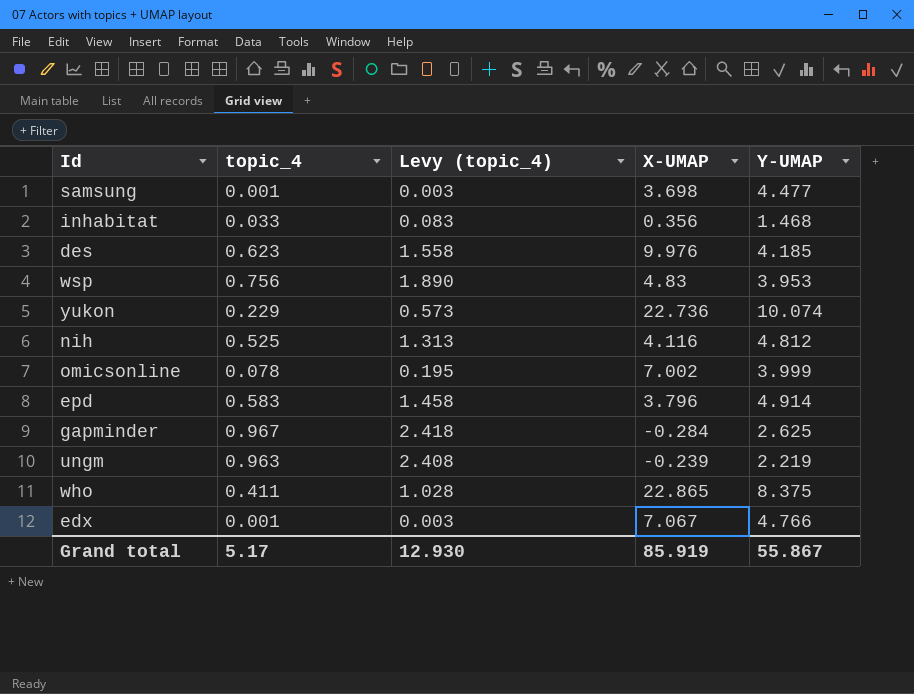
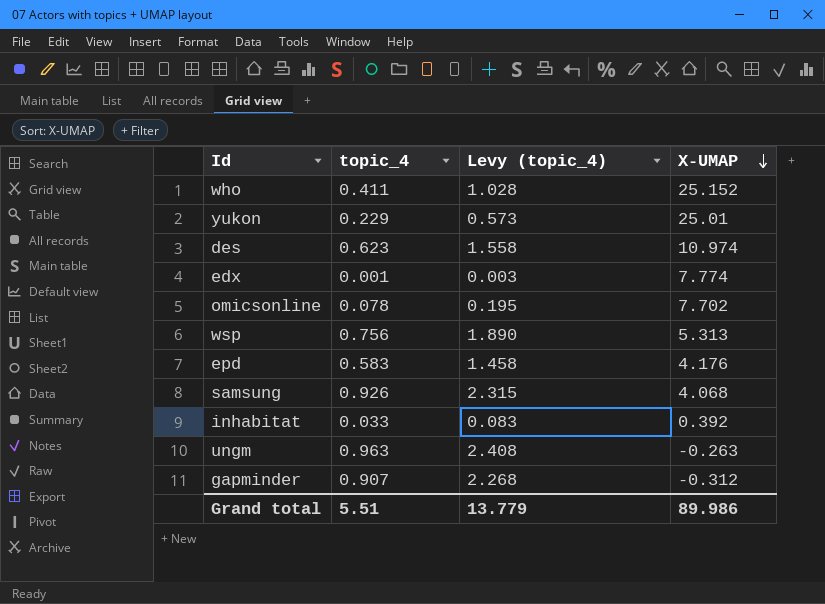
row order: none -> X-UMAP descending
column Y-UMAP | position: 5 -> none
row nih: 0.525 | 1.313 | 4.116 | 4.812 -> none
who | X-UMAP: 22.865 -> 25.152
yukon | X-UMAP: 22.736 -> 25.01
des | X-UMAP: 9.976 -> 10.974
edx | X-UMAP: 7.067 -> 7.774
omicsonline | X-UMAP: 7.002 -> 7.702
wsp | X-UMAP: 4.83 -> 5.313
epd | X-UMAP: 3.796 -> 4.176
samsung | topic_4: 0.001 -> 0.926
samsung | Levy (topic_4): 0.003 -> 2.315
samsung | X-UMAP: 3.698 -> 4.068
inhabitat | X-UMAP: 0.356 -> 0.392
ungm | X-UMAP: -0.239 -> -0.263
gapminder | topic_4: 0.967 -> 0.907
gapminder | Levy (topic_4): 2.418 -> 2.268
gapminder | X-UMAP: -0.284 -> -0.312
Grand total | topic_4: 5.17 -> 5.51
Grand total | Levy (topic_4): 12.930 -> 13.779
Grand total | X-UMAP: 85.919 -> 89.986

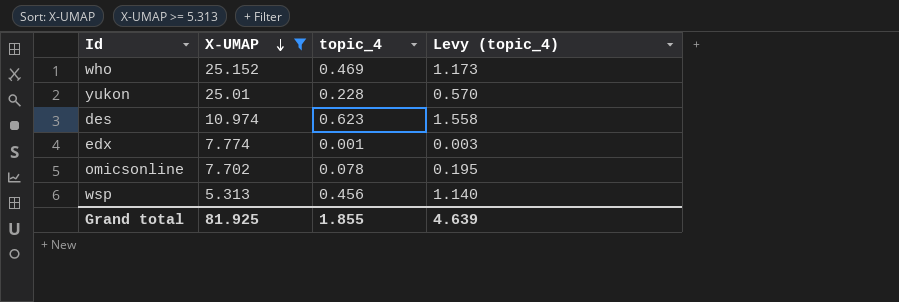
filter: none -> X-UMAP >= 5.313
column X-UMAP | position: 4 -> 2
who | topic_4: 0.411 -> 0.469
who | Levy (topic_4): 1.028 -> 1.173
yukon | topic_4: 0.229 -> 0.228
yukon | Levy (topic_4): 0.573 -> 0.570
wsp | topic_4: 0.756 -> 0.456
wsp | Levy (topic_4): 1.890 -> 1.140
Grand total | X-UMAP: 89.986 -> 81.925
Grand total | topic_4: 5.51 -> 1.855
Grand total | Levy (topic_4): 13.779 -> 4.639

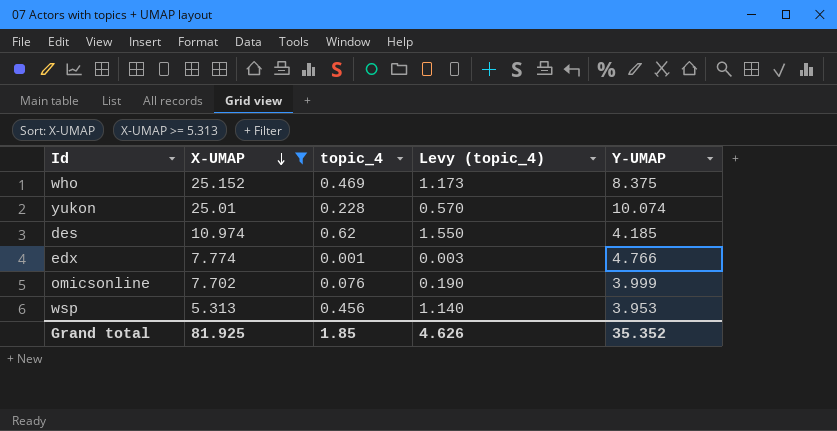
column Y-UMAP | position: none -> 5
des | topic_4: 0.623 -> 0.62
des | Levy (topic_4): 1.558 -> 1.550
omicsonline | topic_4: 0.078 -> 0.076
omicsonline | Levy (topic_4): 0.195 -> 0.190
Grand total | topic_4: 1.855 -> 1.85
Grand total | Levy (topic_4): 4.639 -> 4.626

